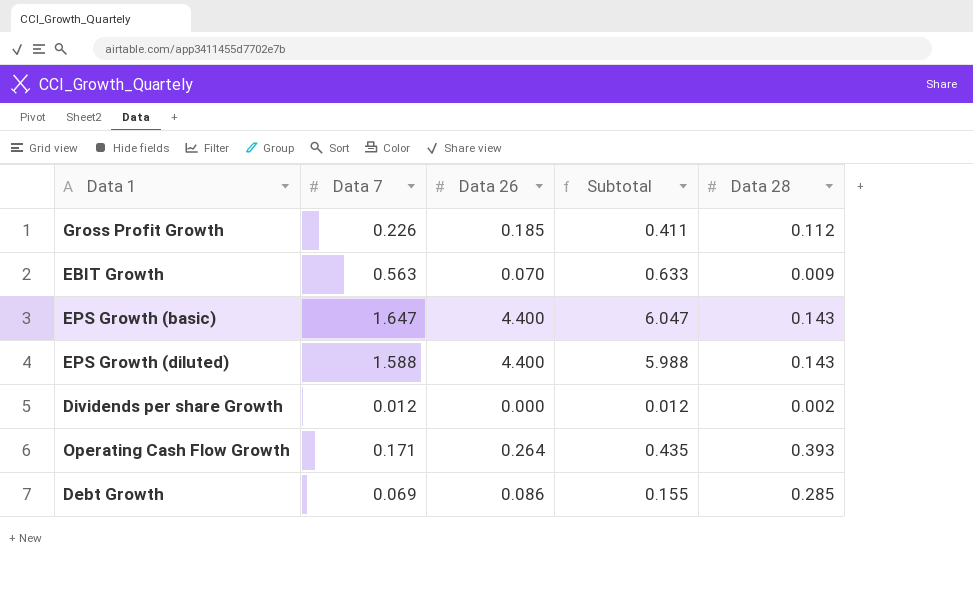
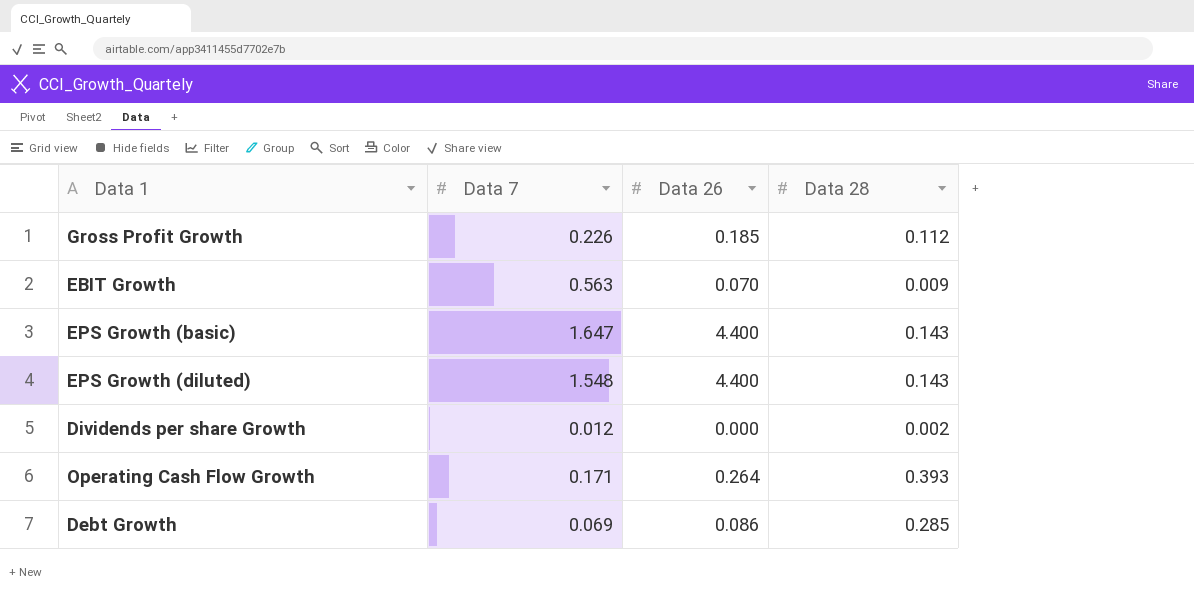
column Subtotal | formula: [Data 7] + [Data 26] -> none
EPS Growth (diluted) | Data 7: 1.588 -> 1.548

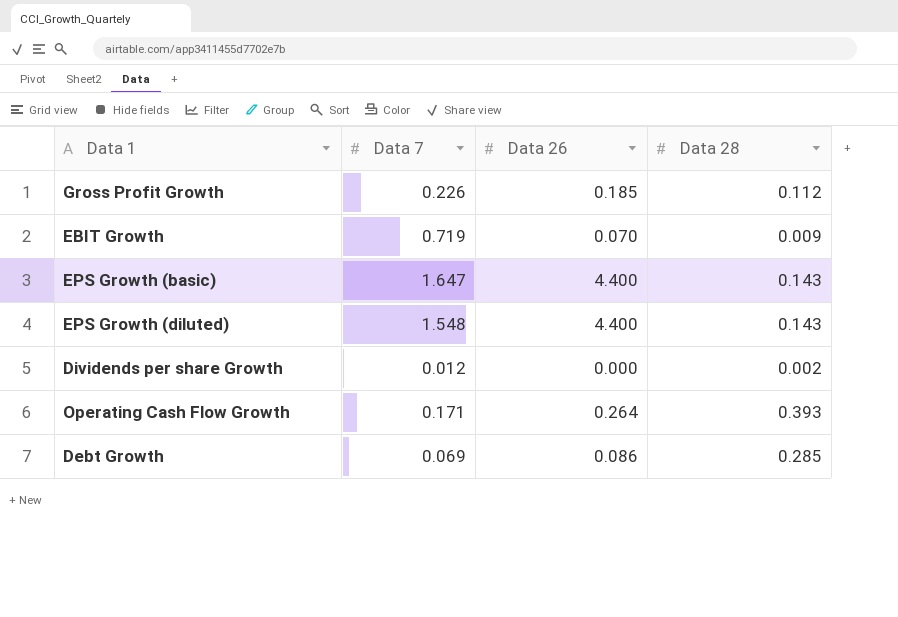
EBIT Growth | Data 7: 0.563 -> 0.719

